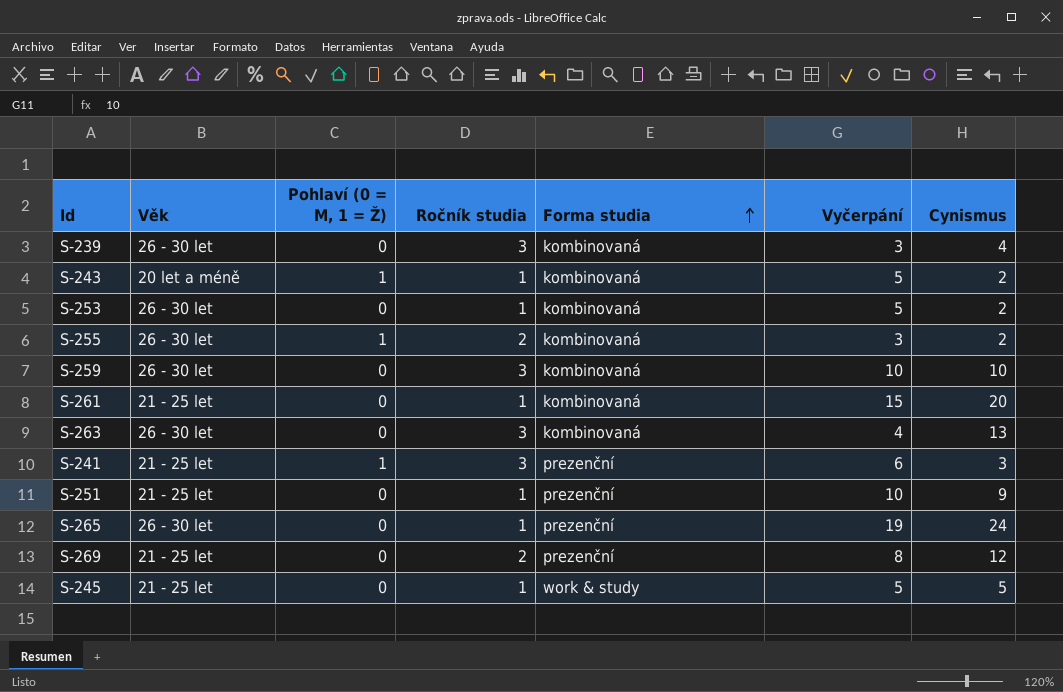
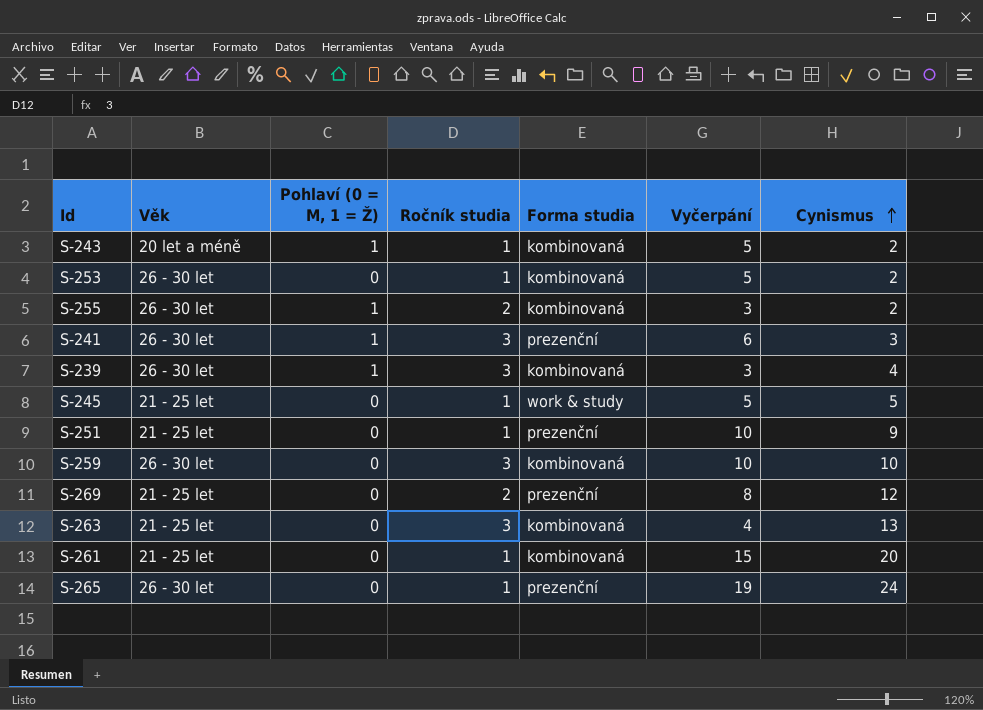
row order: Forma studia ascending -> Cynismus ascending
S-241 | Věk: 21 - 25 let -> 26 - 30 let
S-239 | Pohlaví (0 = M, 1 = Ž): 0 -> 1
S-263 | Věk: 26 - 30 let -> 21 - 25 let

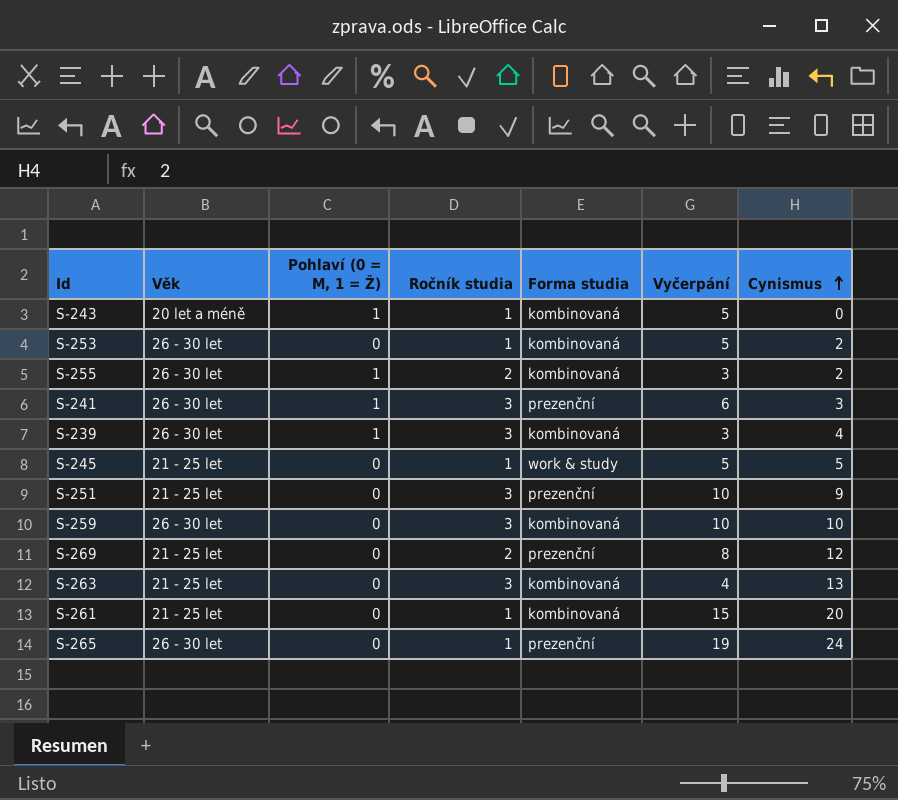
S-243 | Cynismus: 2 -> 0
S-251 | Ročník studia: 1 -> 3

